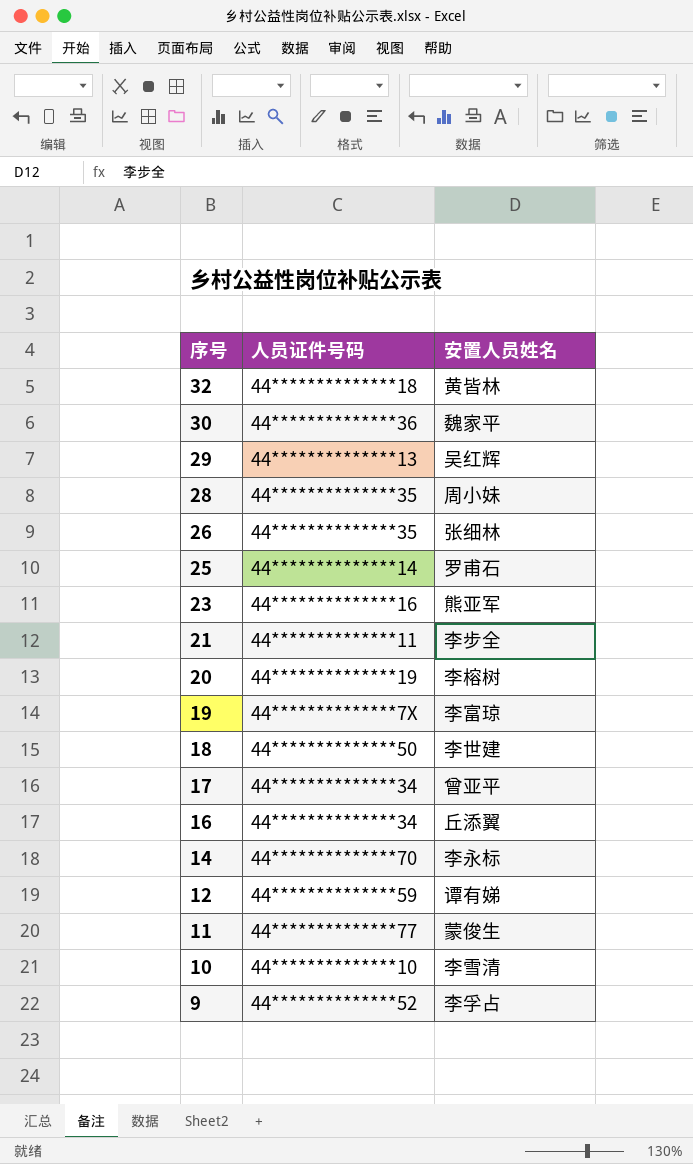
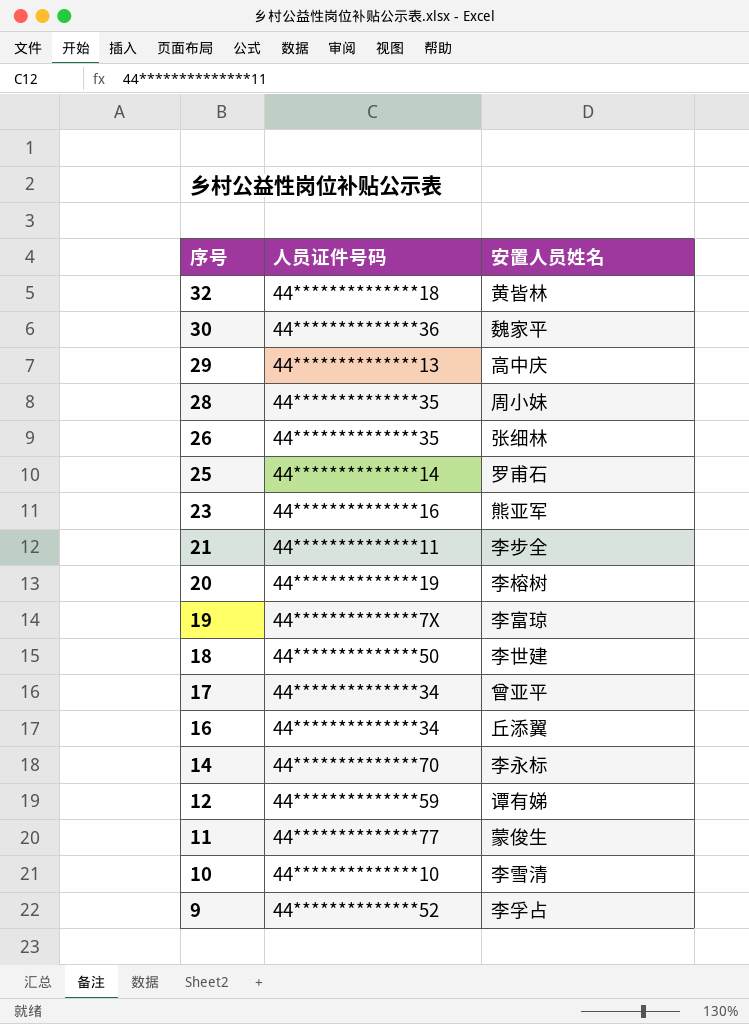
29 | 安置人员姓名: 吴红辉 -> 高中庆

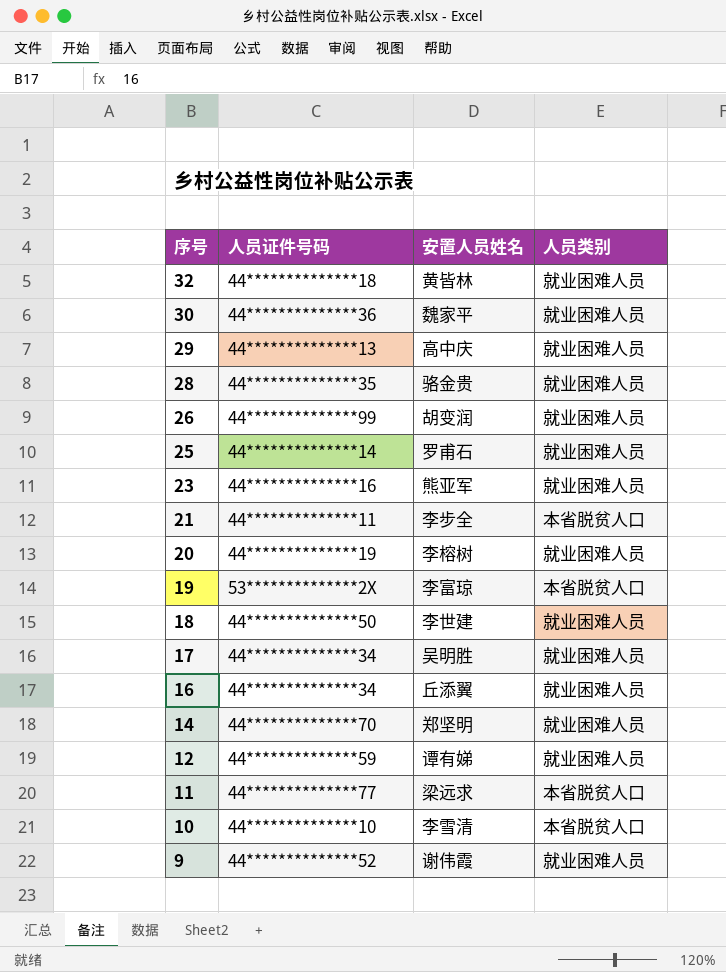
column 人员类别 | position: none -> 4
28 | 安置人员姓名: 周小妹 -> 骆金贵
26 | 人员证件号码: 44**************35 -> 44**************99
26 | 安置人员姓名: 张细林 -> 胡变润
19 | 人员证件号码: 44**************7X -> 53**************2X
17 | 安置人员姓名: 曾亚平 -> 吴明胜
14 | 安置人员姓名: 李永标 -> 郑坚明
11 | 安置人员姓名: 蒙俊生 -> 梁远求
9 | 安置人员姓名: 李孚占 -> 谢伟霞

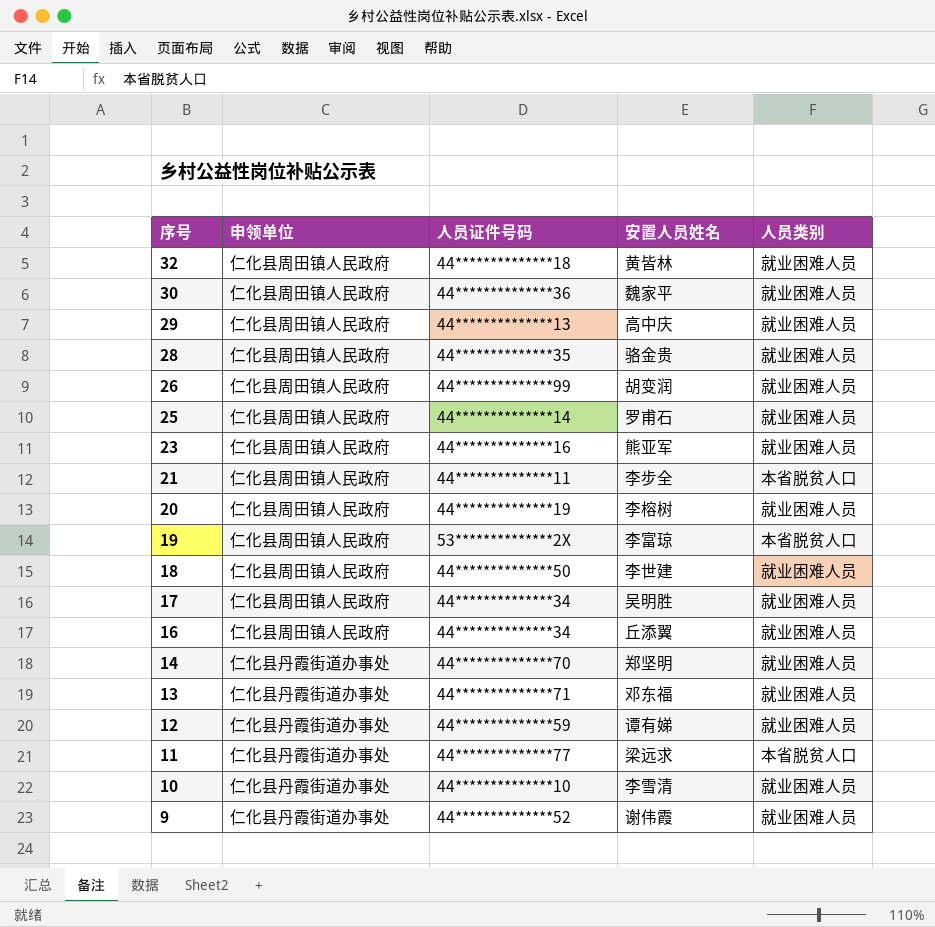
column 申领单位 | position: none -> 2
row 13: none -> 仁化县丹霞街道办事处 | 44**************71 | 邓东福 | 就业困难人员
10 | 人员类别: 本省脱贫人口 -> 就业困难人员

